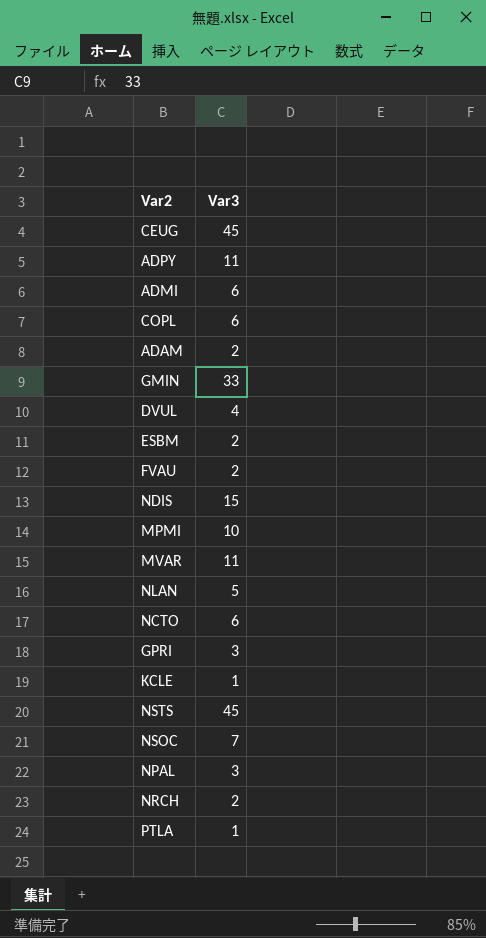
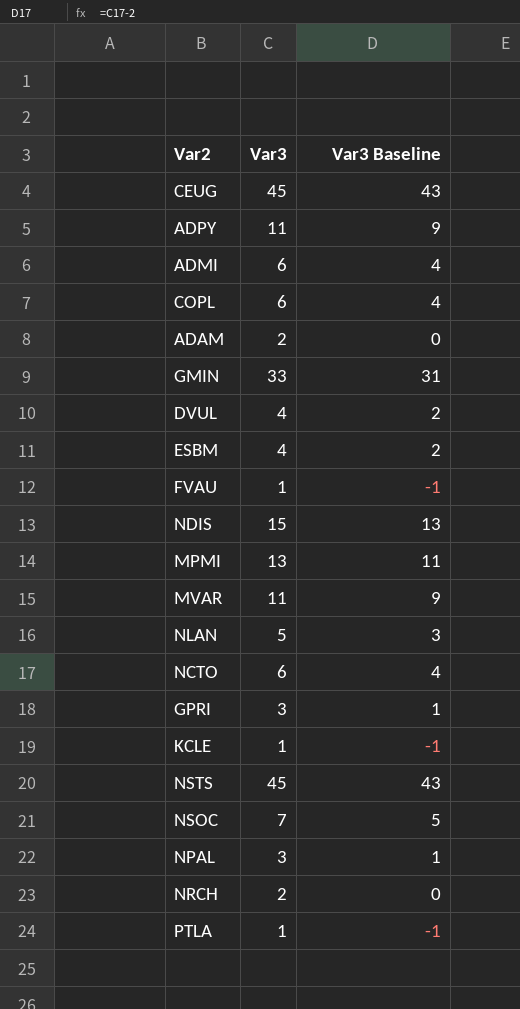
column Var3 Baseline | formula: none -> [Var3] - 2
ESBM | Var3: 2 -> 4
FVAU | Var3: 2 -> 1
MPMI | Var3: 10 -> 13

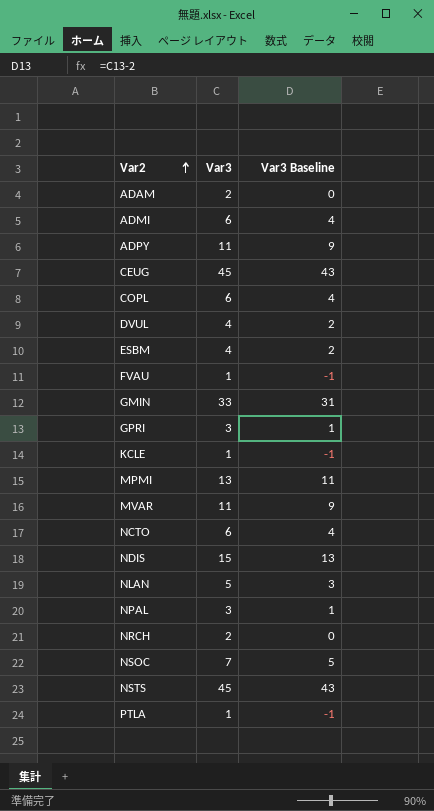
row order: none -> Var2 ascending

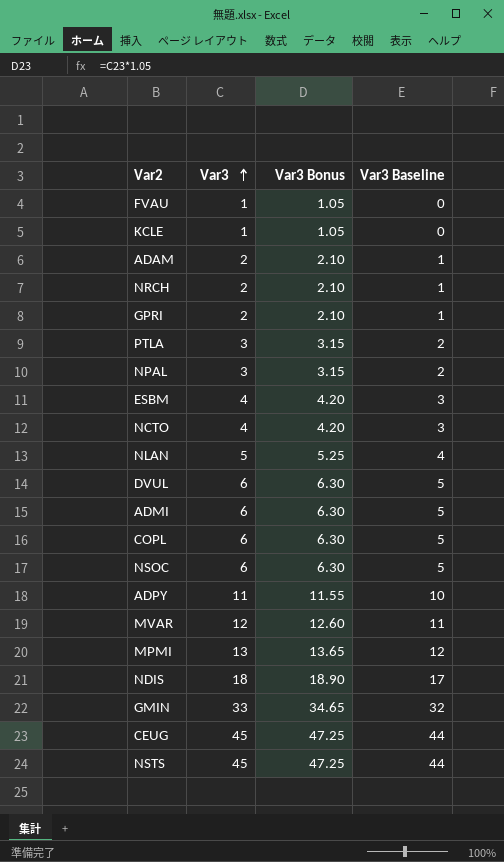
row order: Var2 ascending -> Var3 ascending
column Var3 Bonus | formula: none -> [Var3] * 1.05
column Var3 Baseline | formula: [Var3] - 2 -> [Var3] - 1
GPRI | Var3: 3 -> 2
PTLA | Var3: 1 -> 3
NCTO | Var3: 6 -> 4
DVUL | Var3: 4 -> 6
NSOC | Var3: 7 -> 6
MVAR | Var3: 11 -> 12
NDIS | Var3: 15 -> 18

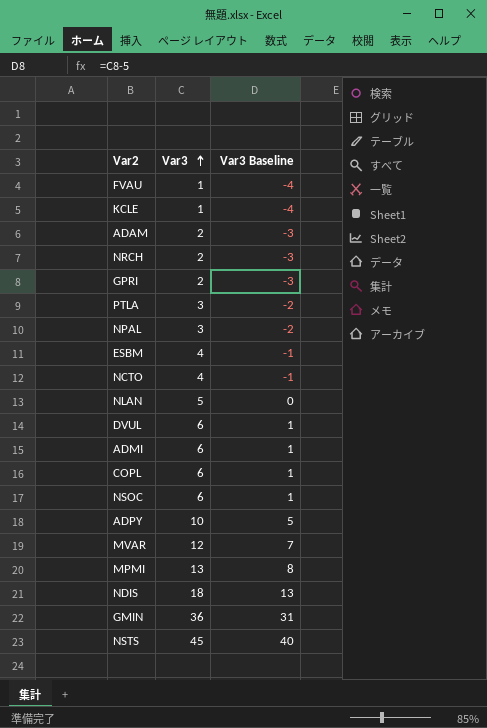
column Var3 Bonus | formula: [Var3] * 1.05 -> none
column Var3 Baseline | formula: [Var3] - 1 -> [Var3] - 5
row CEUG: 45 | 47.25 | 44 -> none
ADPY | Var3: 11 -> 10
GMIN | Var3: 33 -> 36

